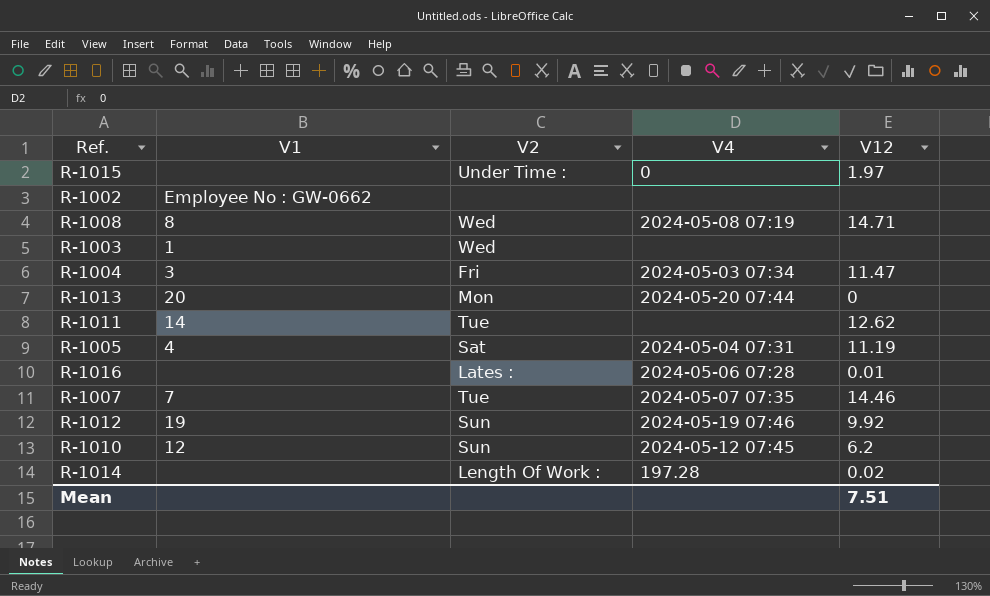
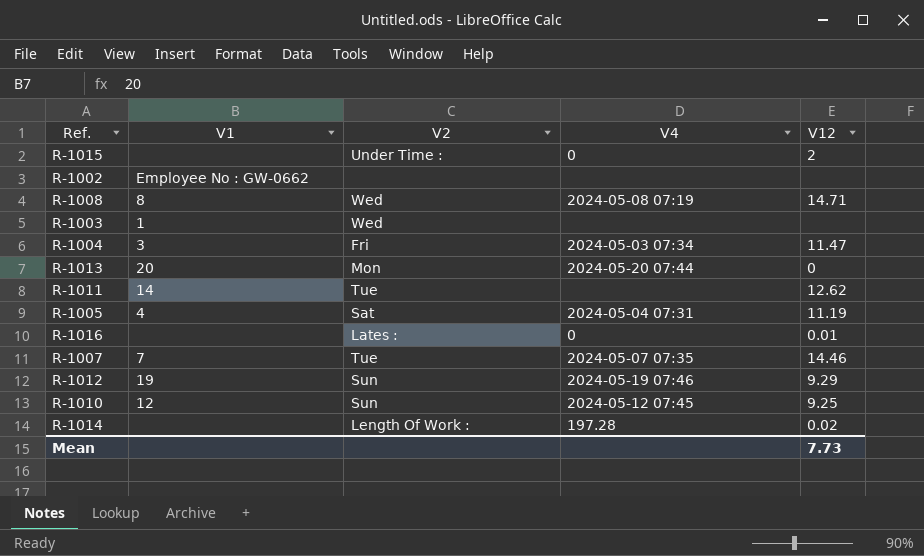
R-1015 | V12: 1.97 -> 2
R-1016 | V4: 2024-05-06 07:28 -> 0
R-1012 | V12: 9.92 -> 9.29
R-1010 | V12: 6.2 -> 9.25
Mean | V12: 7.51 -> 7.73

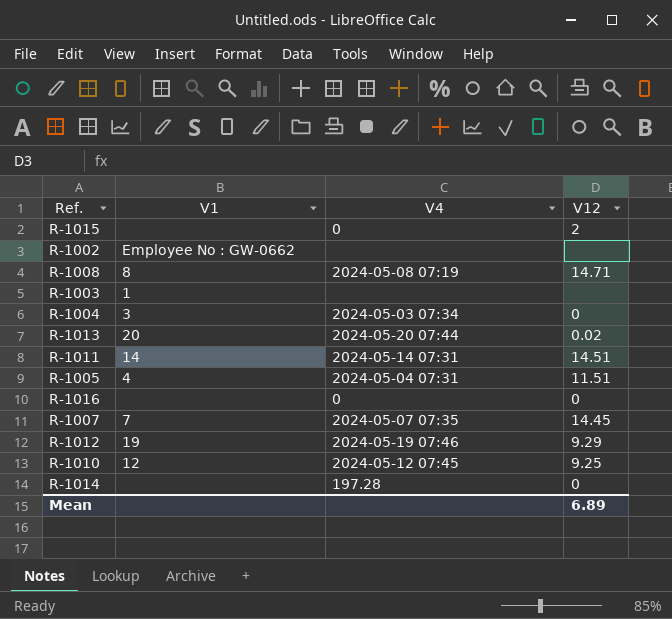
column V2 | position: 3 -> none
R-1004 | V12: 11.47 -> 0
R-1013 | V12: 0 -> 0.02
R-1011 | V4: none -> 2024-05-14 07:31
R-1011 | V12: 12.62 -> 14.51
R-1005 | V12: 11.19 -> 11.51
R-1016 | V12: 0.01 -> 0
R-1007 | V12: 14.46 -> 14.45
R-1014 | V12: 0.02 -> 0
Mean | V12: 7.73 -> 6.89

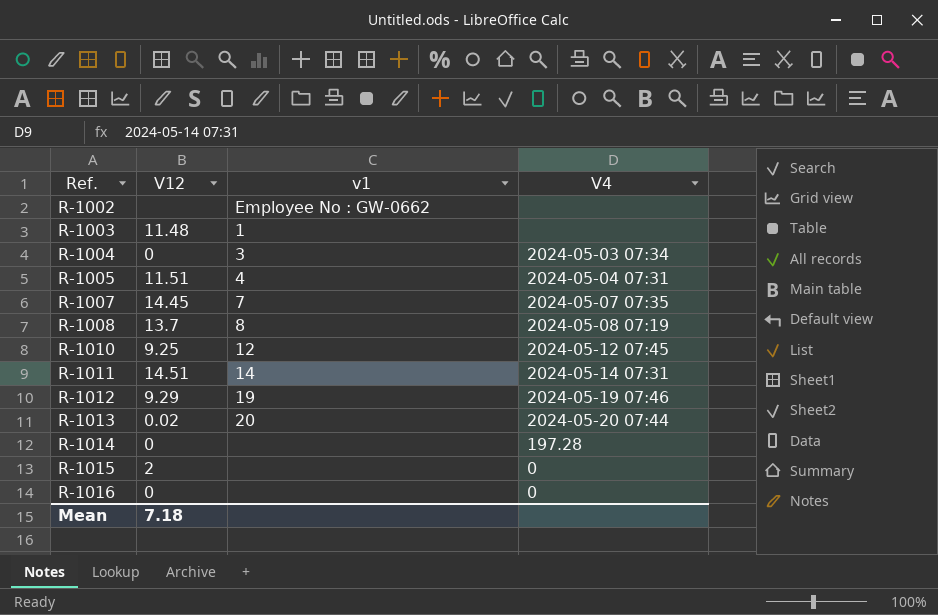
row order: none -> Ref. ascending
column V12 | position: 4 -> 2
column name: V1 -> v1
R-1003 | V12: none -> 11.48
R-1008 | V12: 14.71 -> 13.7
Mean | V12: 6.89 -> 7.18

